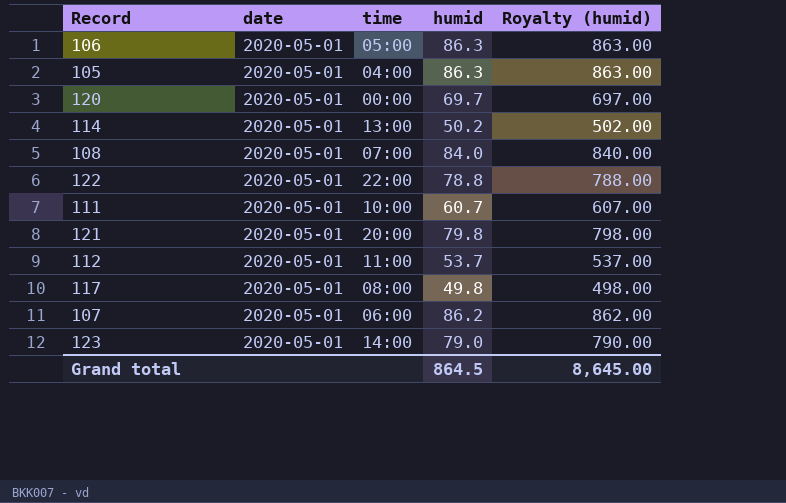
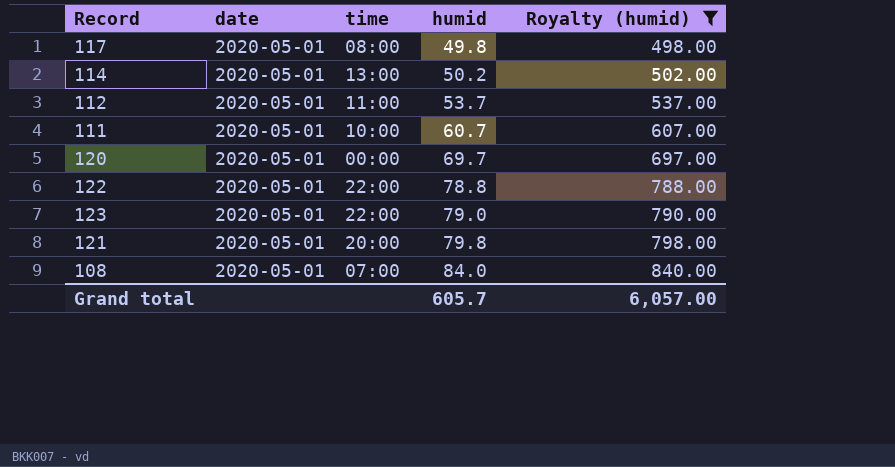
filter: none -> Royalty (humid) <= 840.00
row order: none -> humid ascending
123 | time: 14:00 -> 22:00
Grand total | humid: 864.5 -> 605.7
Grand total | Royalty (humid): 8,645.00 -> 6,057.00

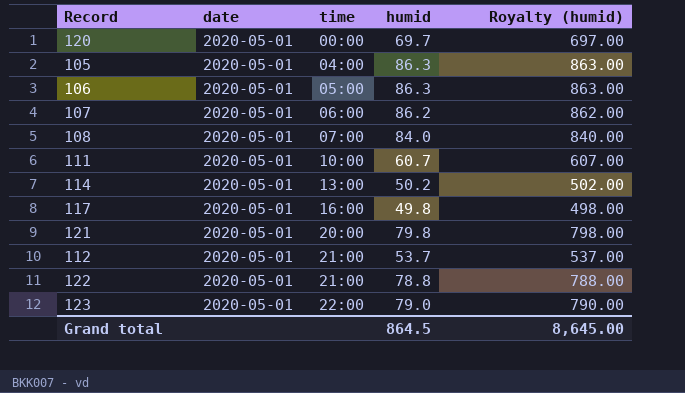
filter: Royalty (humid) <= 840.00 -> none
row order: humid ascending -> time ascending
117 | time: 08:00 -> 16:00
112 | time: 11:00 -> 21:00
122 | time: 22:00 -> 21:00
Grand total | humid: 605.7 -> 864.5
Grand total | Royalty (humid): 6,057.00 -> 8,645.00

